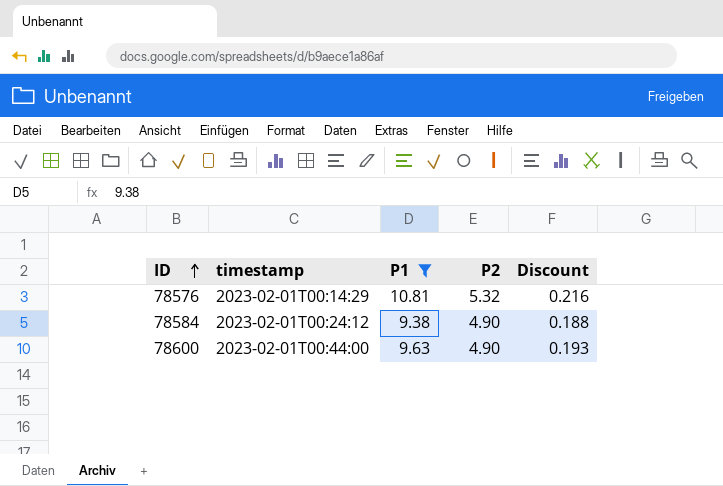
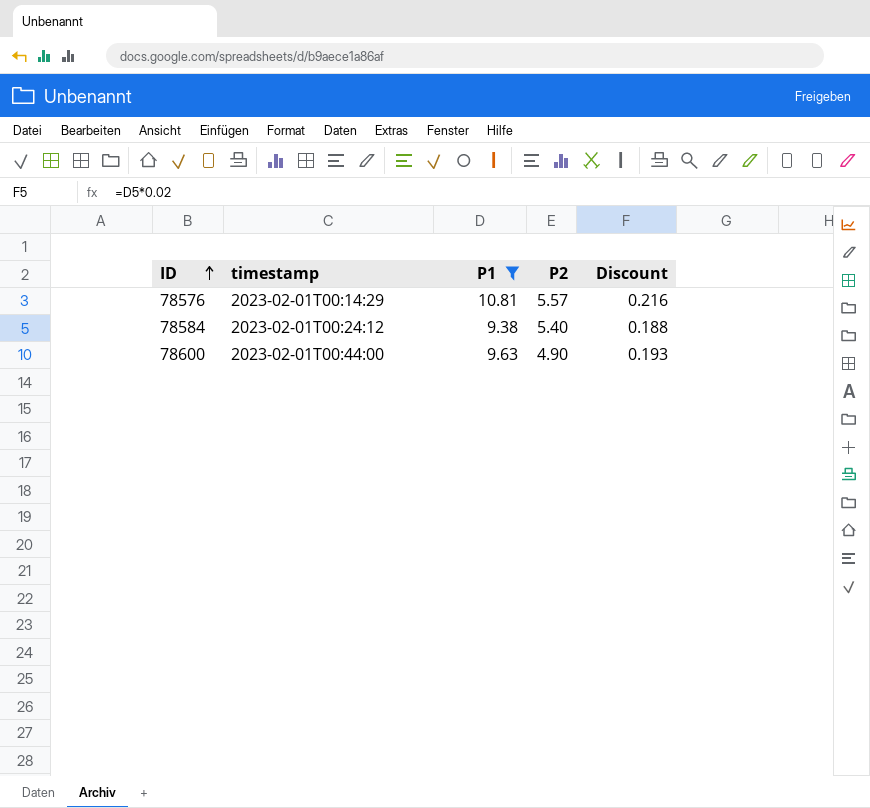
78576 | P2: 5.32 -> 5.57
78584 | P2: 4.90 -> 5.40

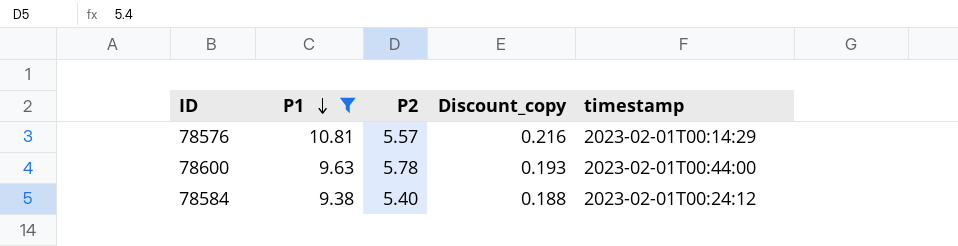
row order: ID ascending -> P1 descending
column name: Discount -> Discount_copy
column timestamp | position: 2 -> 5
78600 | P2: 4.90 -> 5.78

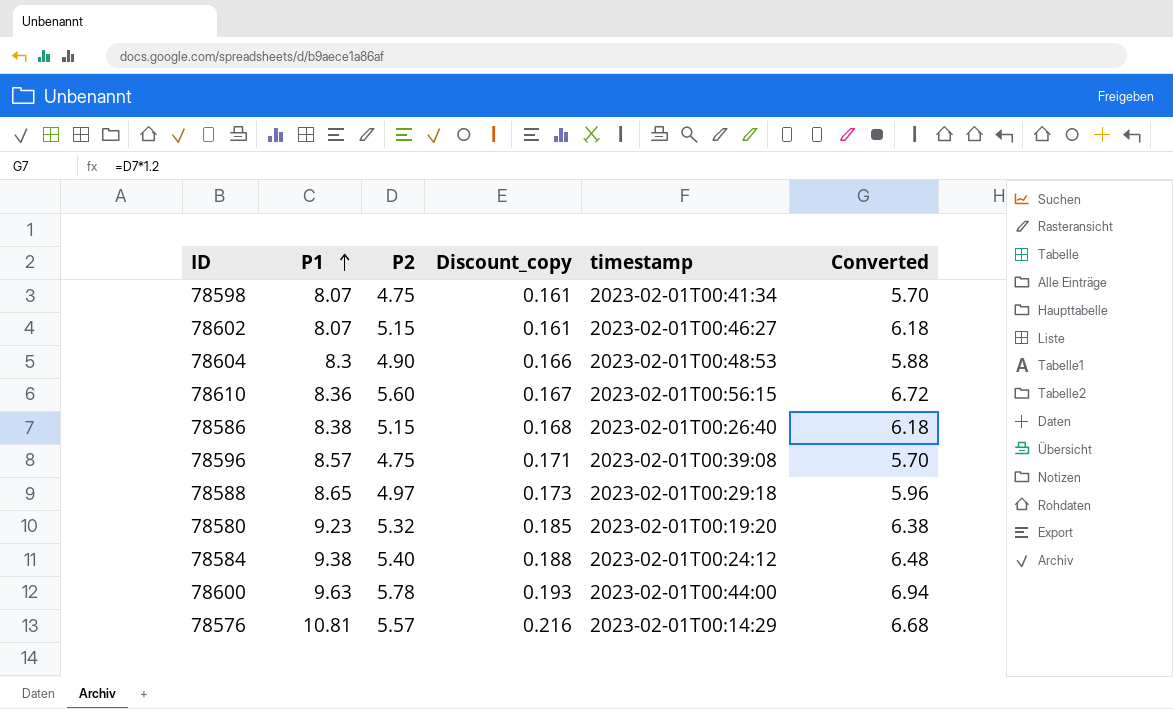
filter: P1 >= 9.38 -> none
row order: P1 descending -> P1 ascending
column Converted | formula: none -> [P2] * 1.2

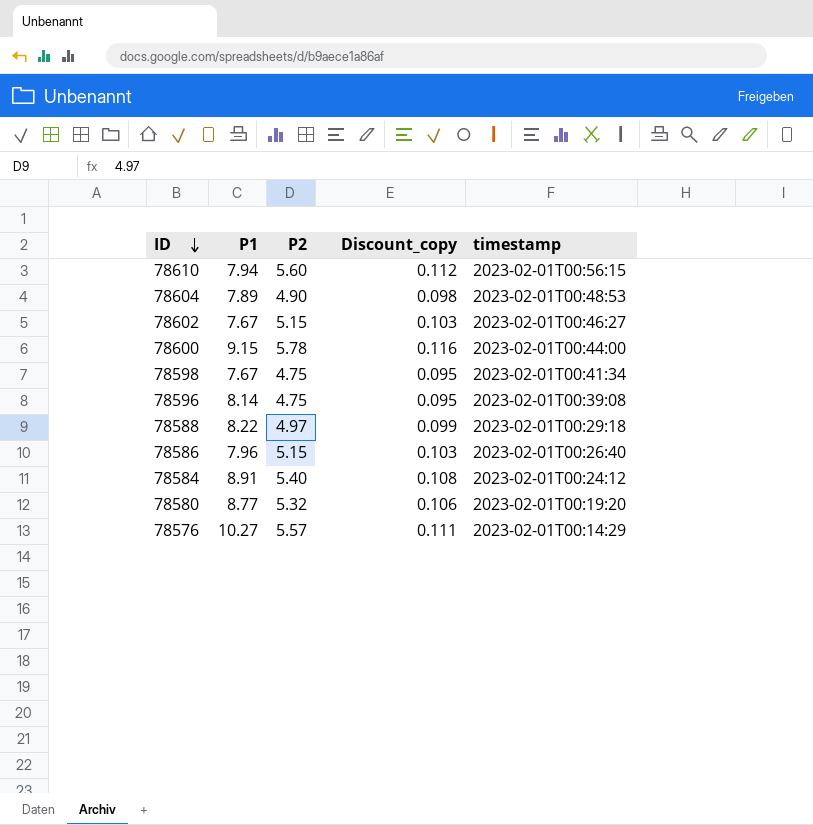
row order: P1 ascending -> ID descending
column Converted | formula: [P2] * 1.2 -> none
column Discount_copy | formula: [P1] * 0.02 -> [P2] * 0.02
78610 | P1: 8.36 -> 7.94
78604 | P1: 8.3 -> 7.89
78602 | P1: 8.07 -> 7.67
78600 | P1: 9.63 -> 9.15
78598 | P1: 8.07 -> 7.67
78596 | P1: 8.57 -> 8.14
78588 | P1: 8.65 -> 8.22
78586 | P1: 8.38 -> 7.96
78584 | P1: 9.38 -> 8.91
78580 | P1: 9.23 -> 8.77
78576 | P1: 10.81 -> 10.27

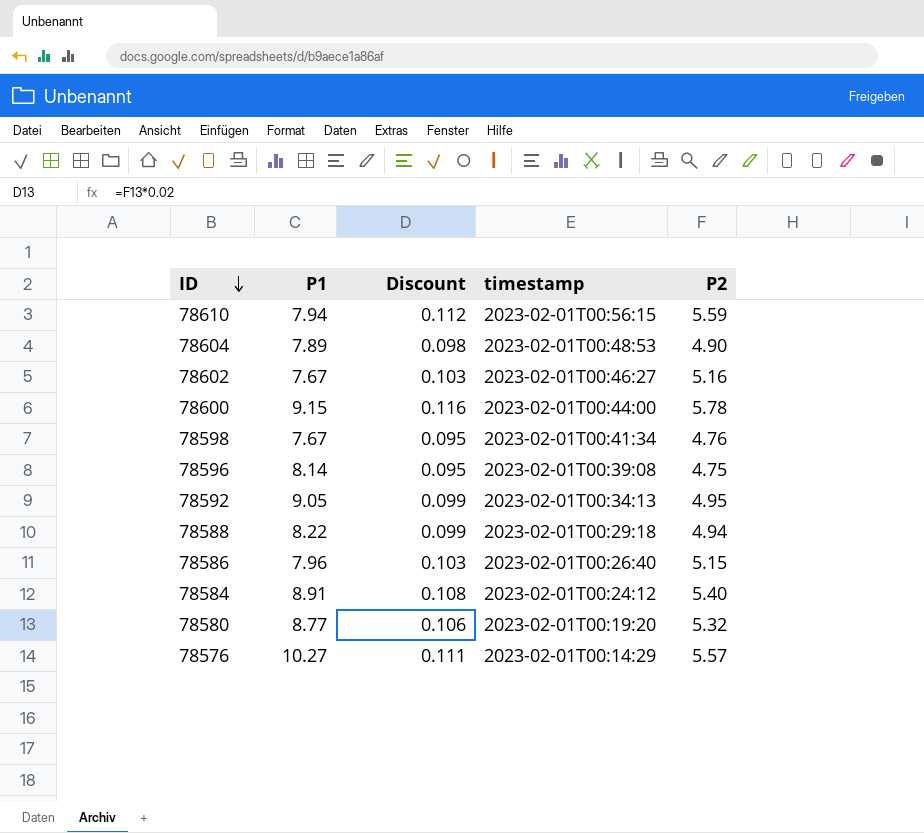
column name: Discount_copy -> Discount
column P2 | position: 3 -> 5
78610 | P2: 5.60 -> 5.59
78602 | P2: 5.15 -> 5.16
78598 | P2: 4.75 -> 4.76
row 78592: none -> 9.05 | 0.099 | 2023-02-01T00:34:13 | 4.95
78588 | P2: 4.97 -> 4.94

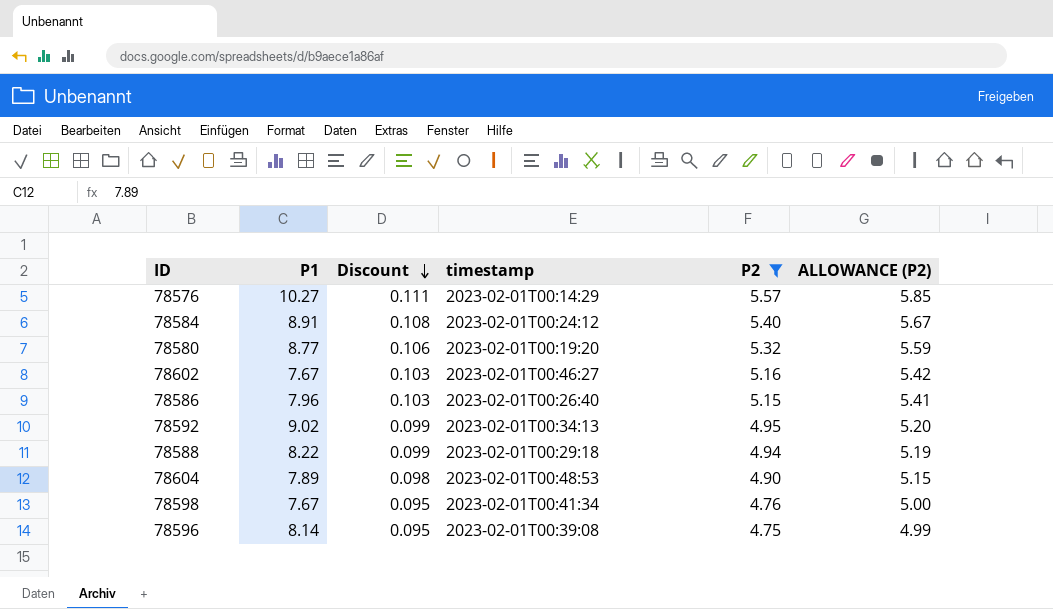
filter: none -> P2 <= 5.57
row order: ID descending -> Discount descending
column ALLOWANCE (P2) | formula: none -> [P2] * 1.05
78592 | P1: 9.05 -> 9.02

